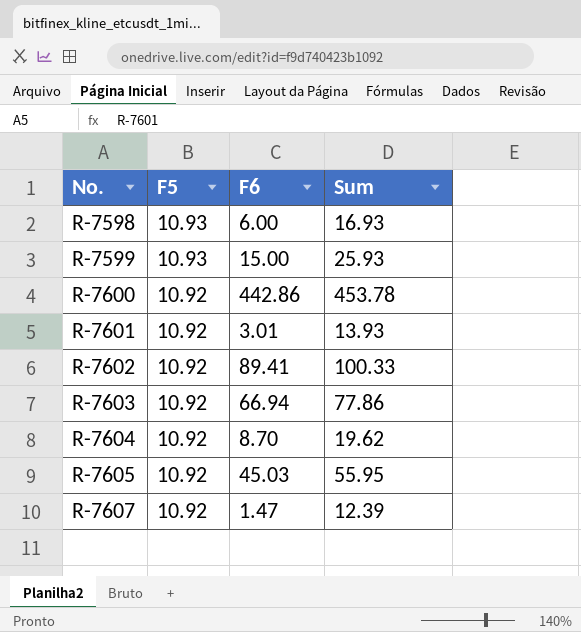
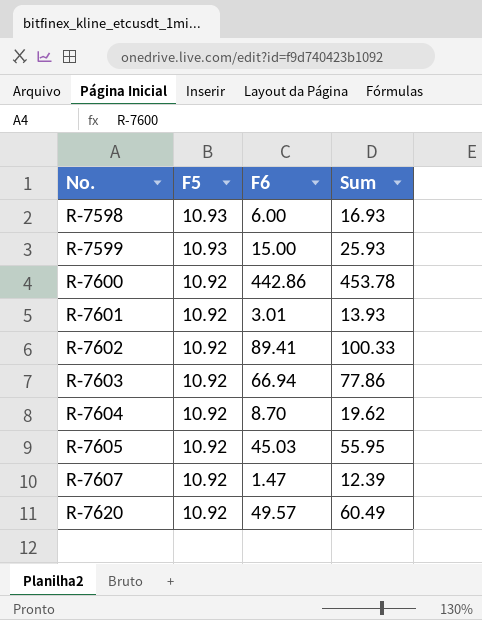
row R-7620: none -> 10.92 | 49.57 | 60.49

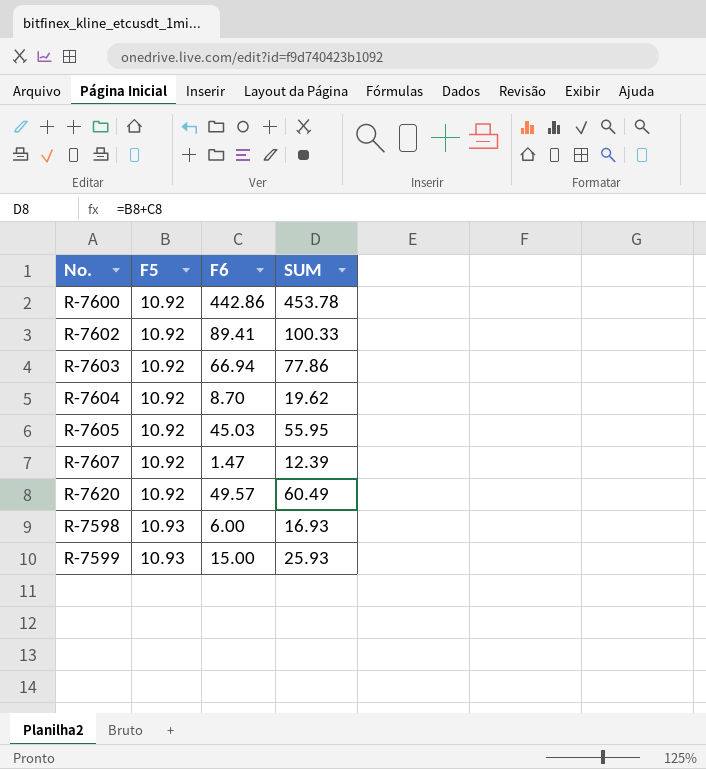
row order: No. ascending -> F5 ascending
column name: Sum -> SUM
row R-7601: 10.92 | 3.01 | 13.93 -> none

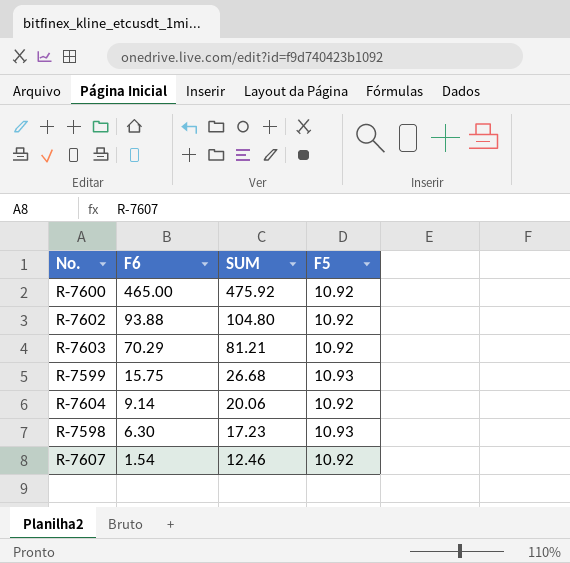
row order: F5 ascending -> F6 descending
column F5 | position: 2 -> 4
row R-7605: 10.92 | 45.03 | 55.95 -> none
row R-7620: 10.92 | 49.57 | 60.49 -> none
R-7600 | F6: 442.86 -> 465.00
R-7600 | SUM: 453.78 -> 475.92
R-7602 | F6: 89.41 -> 93.88
R-7602 | SUM: 100.33 -> 104.80
R-7603 | F6: 66.94 -> 70.29
R-7603 | SUM: 77.86 -> 81.21
R-7599 | F6: 15.00 -> 15.75
R-7599 | SUM: 25.93 -> 26.68
R-7604 | F6: 8.70 -> 9.14
R-7604 | SUM: 19.62 -> 20.06
R-7598 | F6: 6.00 -> 6.30
R-7598 | SUM: 16.93 -> 17.23
R-7607 | F6: 1.47 -> 1.54
R-7607 | SUM: 12.39 -> 12.46

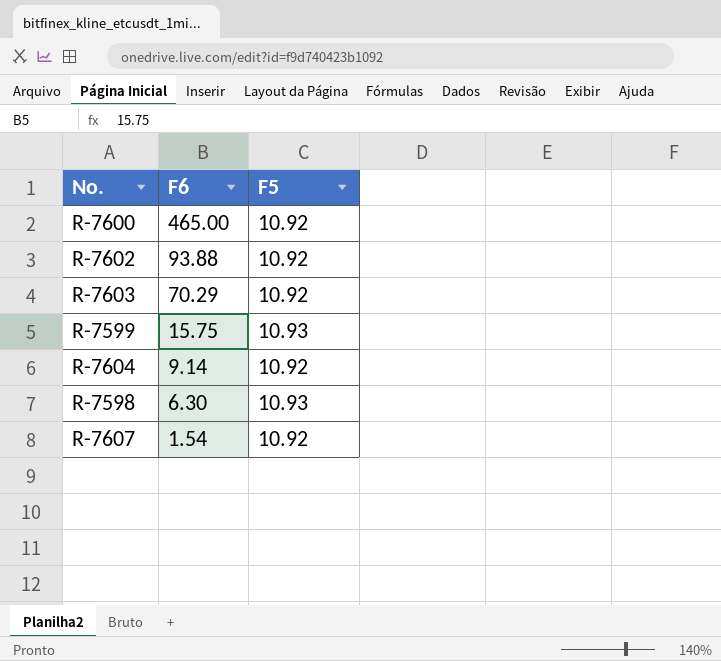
column SUM | formula: [F6] + [F5] -> none

